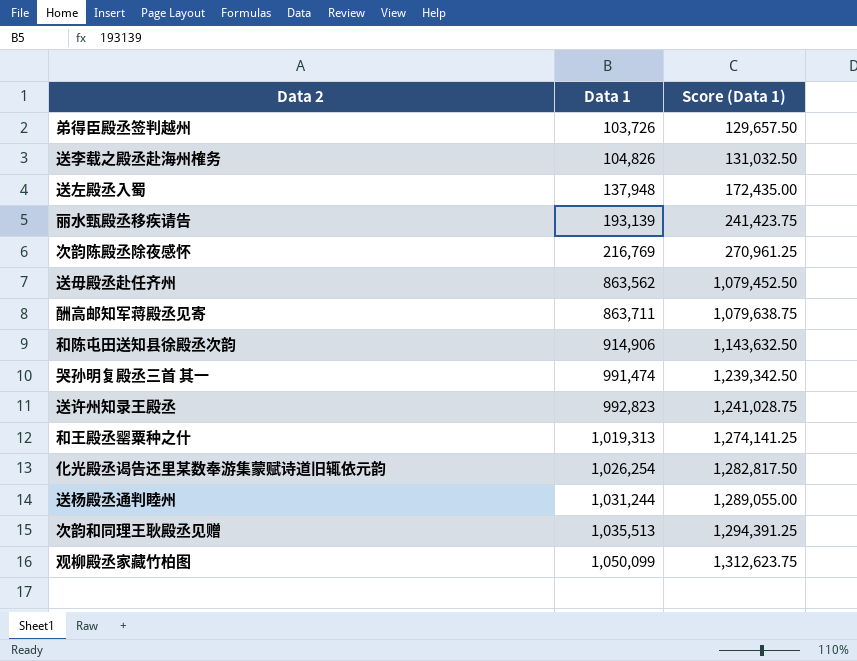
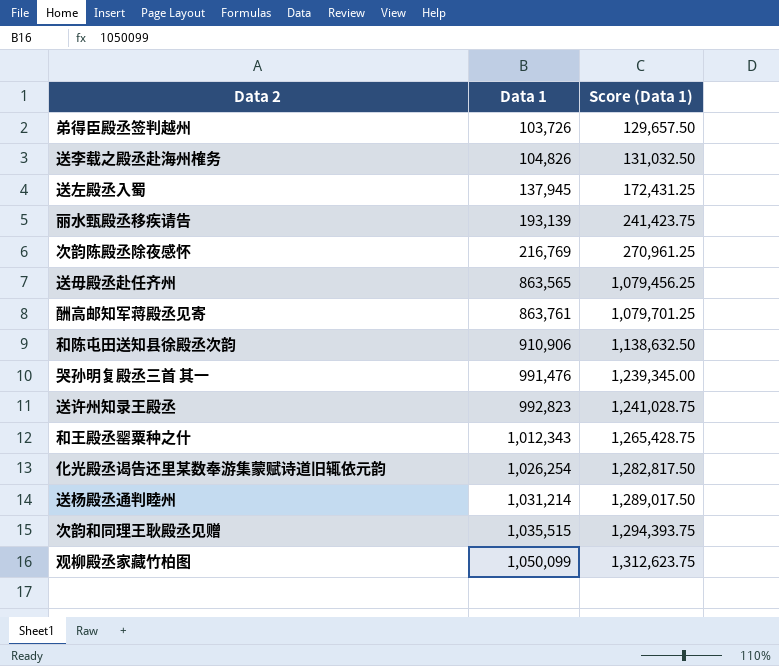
送左殿丞入蜀 | Data 1: 137,948 -> 137,945
送左殿丞入蜀 | Score (Data 1): 172,435.00 -> 172,431.25
送毋殿丞赴任齐州 | Data 1: 863,562 -> 863,565
送毋殿丞赴任齐州 | Score (Data 1): 1,079,452.50 -> 1,079,456.25
酬高邮知军蒋殿丞见寄 | Data 1: 863,711 -> 863,761
酬高邮知军蒋殿丞见寄 | Score (Data 1): 1,079,638.75 -> 1,079,701.25
和陈屯田送知县徐殿丞次韵 | Data 1: 914,906 -> 910,906
和陈屯田送知县徐殿丞次韵 | Score (Data 1): 1,143,632.50 -> 1,138,632.50
哭孙明复殿丞三首 其一 | Data 1: 991,474 -> 991,476
哭孙明复殿丞三首 其一 | Score (Data 1): 1,239,342.50 -> 1,239,345.00
和王殿丞罂粟种之什 | Data 1: 1,019,313 -> 1,012,343
和王殿丞罂粟种之什 | Score (Data 1): 1,274,141.25 -> 1,265,428.75
送杨殿丞通判睦州 | Data 1: 1,031,244 -> 1,031,214
送杨殿丞通判睦州 | Score (Data 1): 1,289,055.00 -> 1,289,017.50
次韵和同理王耿殿丞见赠 | Data 1: 1,035,513 -> 1,035,515
次韵和同理王耿殿丞见赠 | Score (Data 1): 1,294,391.25 -> 1,294,393.75

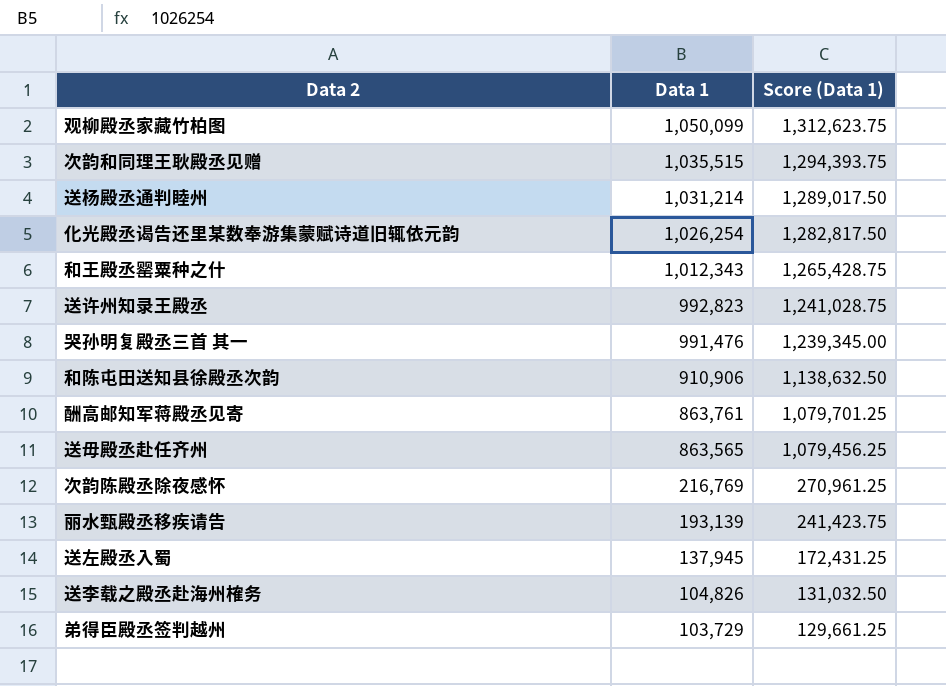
row order: Data 1 ascending -> Data 1 descending
弟得臣殿丞签判越州 | Data 1: 103,726 -> 103,729
弟得臣殿丞签判越州 | Score (Data 1): 129,657.50 -> 129,661.25

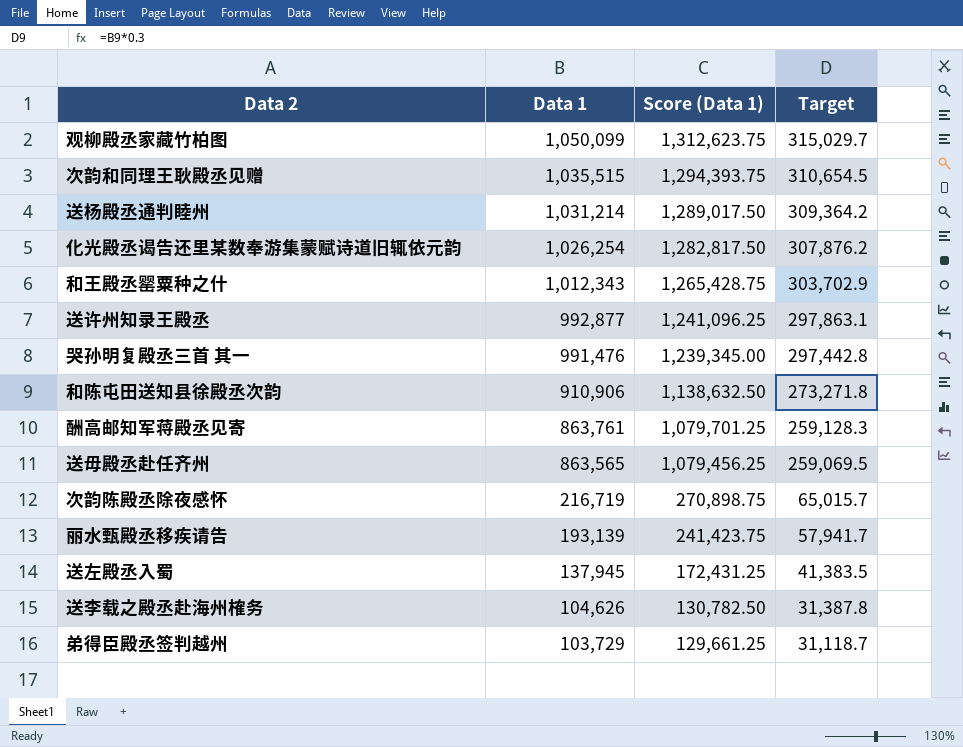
column Target | formula: none -> [Data 1] * 0.3
送许州知录王殿丞 | Data 1: 992,823 -> 992,877
送许州知录王殿丞 | Score (Data 1): 1,241,028.75 -> 1,241,096.25
次韵陈殿丞除夜感怀 | Data 1: 216,769 -> 216,719
次韵陈殿丞除夜感怀 | Score (Data 1): 270,961.25 -> 270,898.75
送李载之殿丞赴海州榷务 | Data 1: 104,826 -> 104,626
送李载之殿丞赴海州榷务 | Score (Data 1): 131,032.50 -> 130,782.50

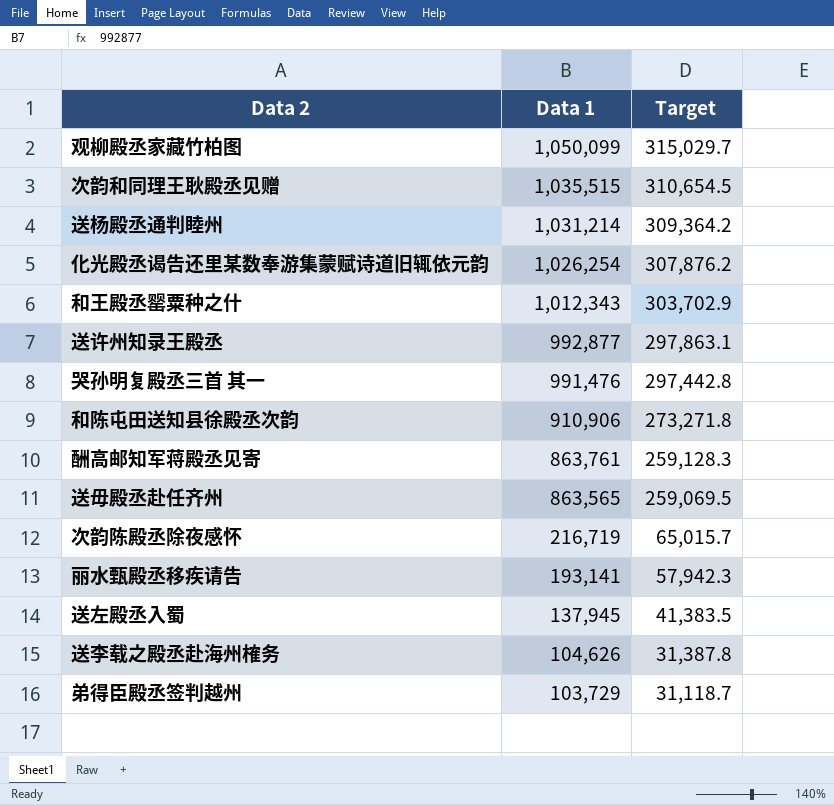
column Score (Data 1) | formula: [Data 1] * 1.25 -> none
丽水甄殿丞移疾请告 | Data 1: 193,139 -> 193,141
丽水甄殿丞移疾请告 | Target: 57,941.7 -> 57,942.3

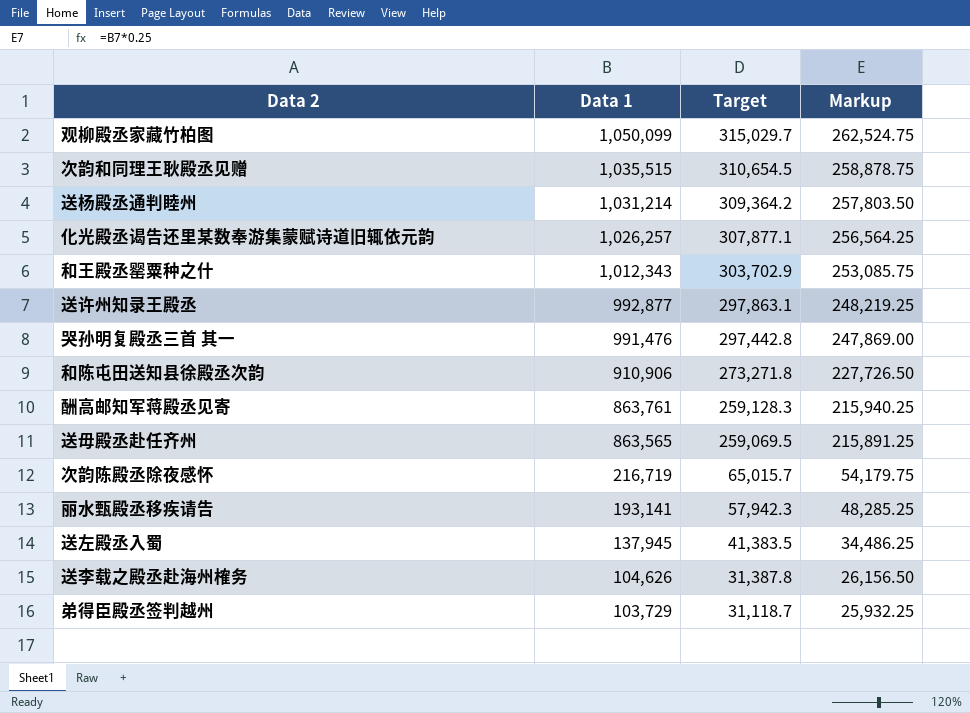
column Markup | formula: none -> [Data 1] * 0.25
化光殿丞谒告还里某数奉游集蒙赋诗道旧辄依元韵 | Data 1: 1,026,254 -> 1,026,257
化光殿丞谒告还里某数奉游集蒙赋诗道旧辄依元韵 | Target: 307,876.2 -> 307,877.1

